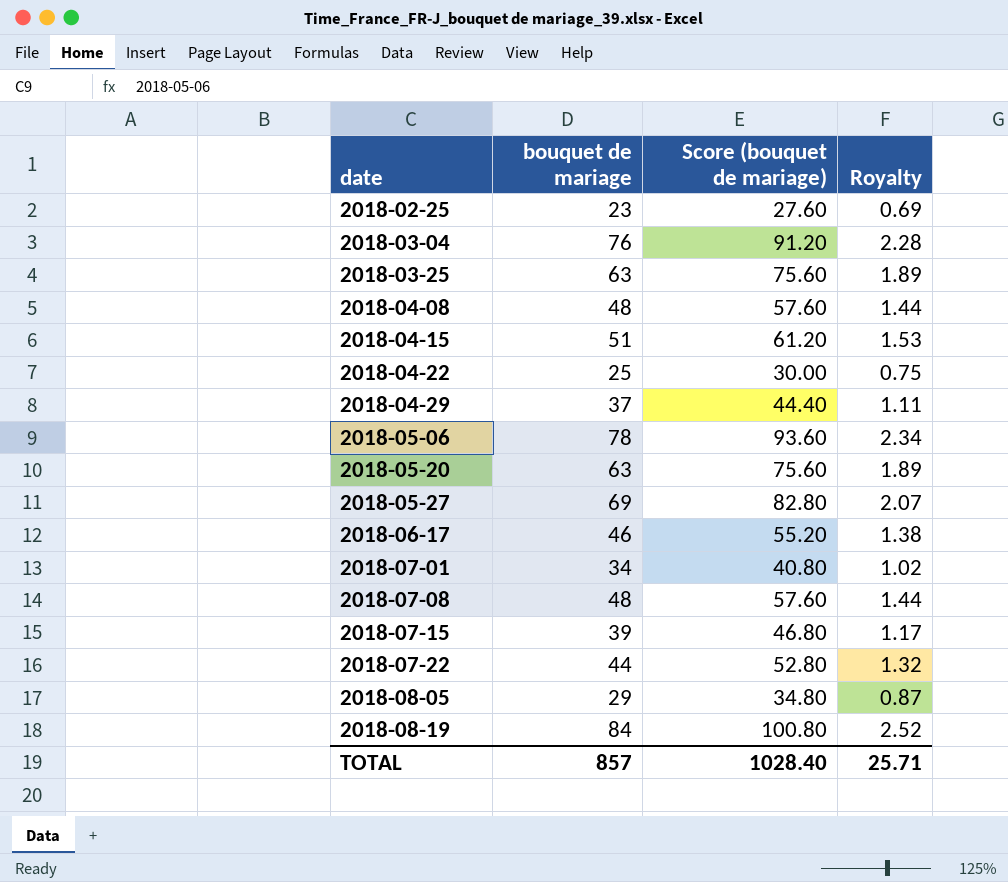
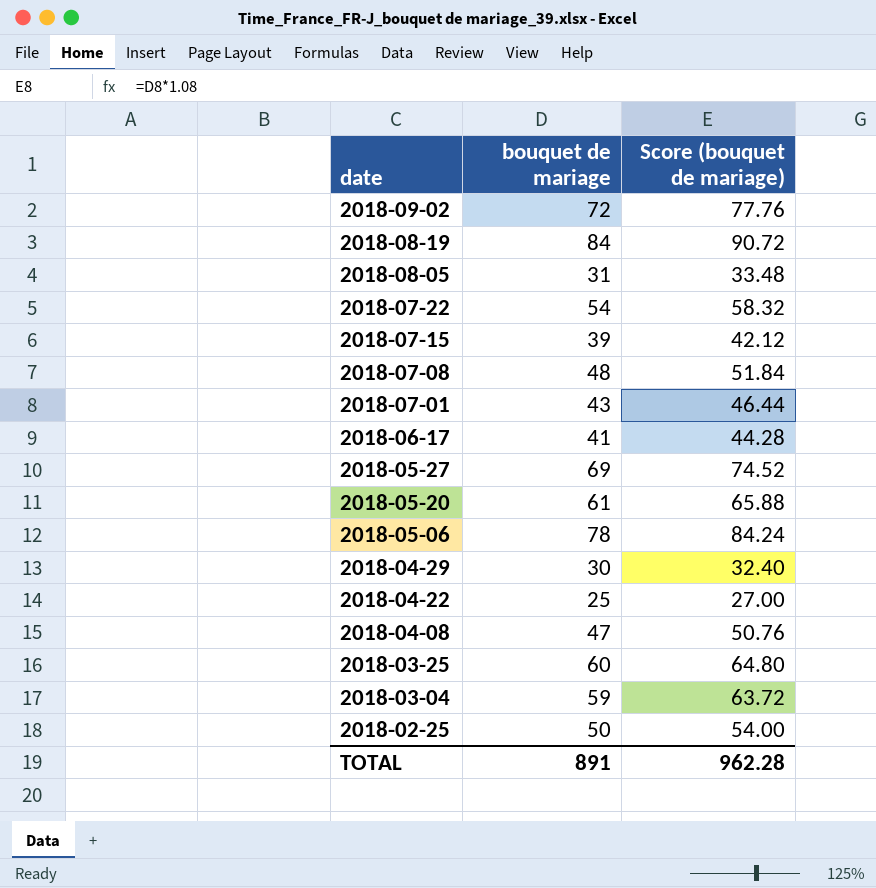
row order: date ascending -> date descending
column Royalty | formula: [bouquet de mariage] * 0.03 -> none
column Score (bouquet de mariage) | formula: [bouquet de mariage] * 1.2 -> [bouquet de mariage] * 1.08
row 2018-04-15: 51 | 61.20 | 1.53 -> none
row 2018-09-02: none -> 72 | 77.76
2018-08-05 | bouquet de mariage: 29 -> 31
2018-07-22 | bouquet de mariage: 44 -> 54
2018-07-01 | bouquet de mariage: 34 -> 43
2018-06-17 | bouquet de mariage: 46 -> 41
2018-05-20 | bouquet de mariage: 63 -> 61
2018-04-29 | bouquet de mariage: 37 -> 30
2018-04-08 | bouquet de mariage: 48 -> 47
2018-03-25 | bouquet de mariage: 63 -> 60
2018-03-04 | bouquet de mariage: 76 -> 59
2018-02-25 | bouquet de mariage: 23 -> 50
TOTAL | bouquet de mariage: 857 -> 891
TOTAL | Score (bouquet de mariage): 1028.40 -> 962.28

